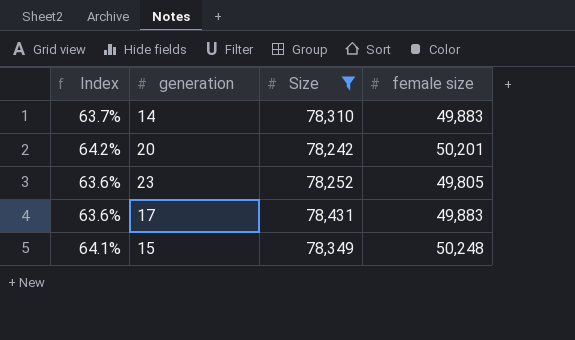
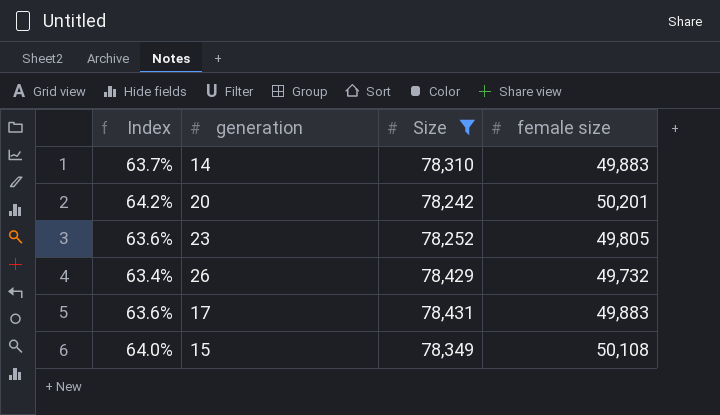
row 26: none -> 63.4% | 78,429 | 49,732
15 | Index: 64.1% -> 64.0%
15 | female size: 50,248 -> 50,108

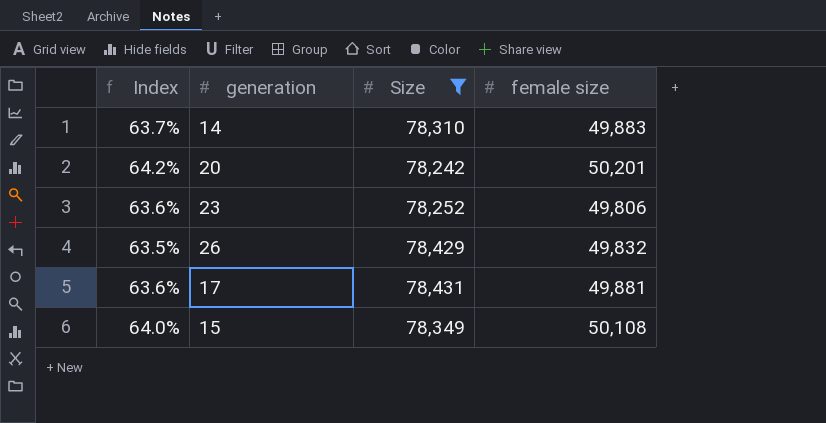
23 | female size: 49,805 -> 49,806
26 | Index: 63.4% -> 63.5%
26 | female size: 49,732 -> 49,832
17 | female size: 49,883 -> 49,881

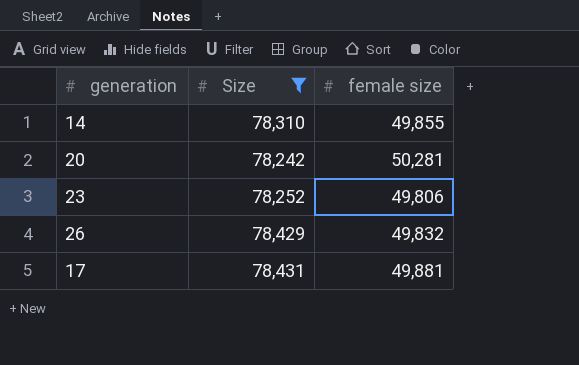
column Index | formula: [female size] / [Size] -> none
row 15: 64.0% | 78,349 | 50,108 -> none
14 | female size: 49,883 -> 49,855
20 | female size: 50,201 -> 50,281

